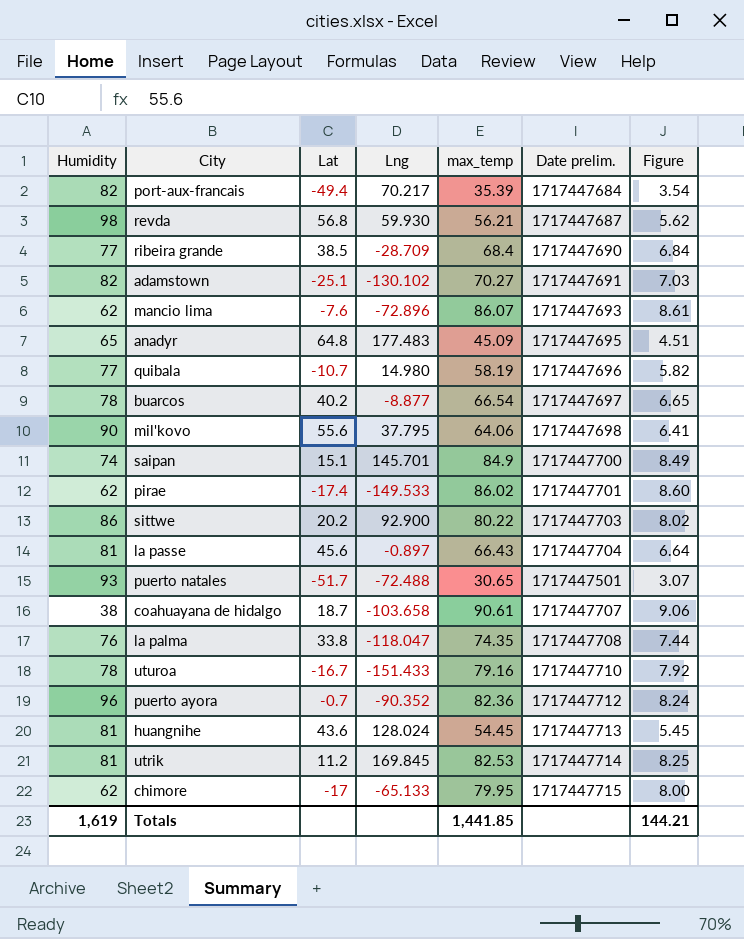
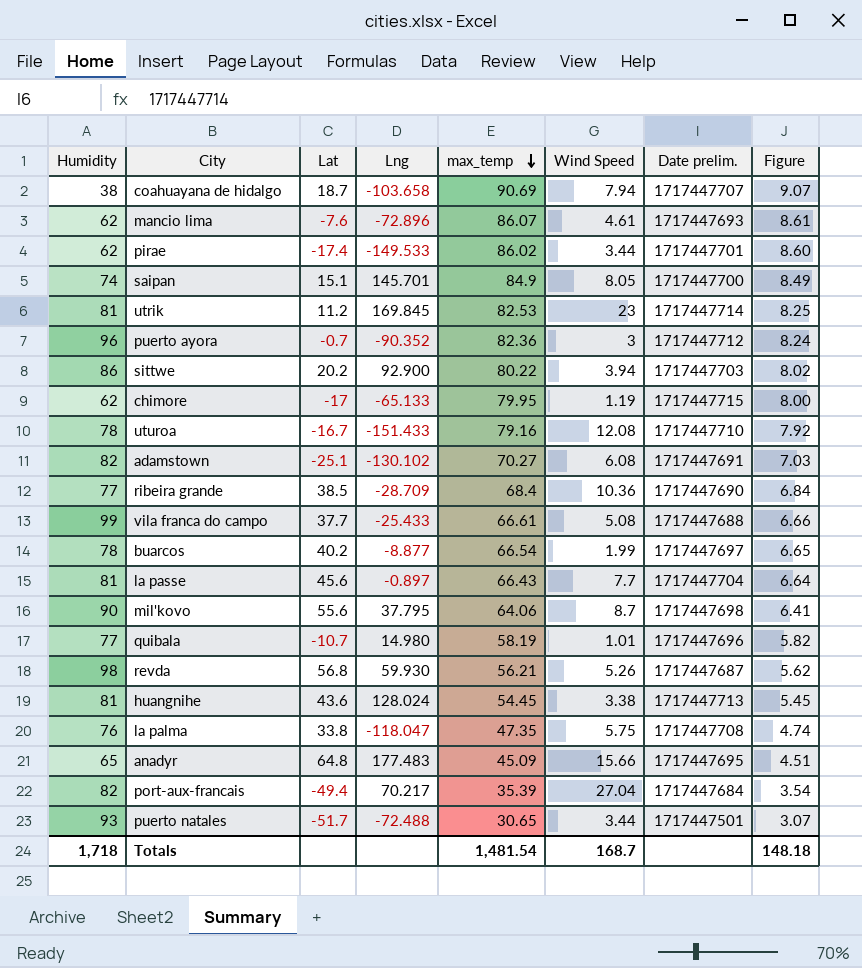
row order: none -> max_temp descending
column Wind Speed | position: none -> 6
coahuayana de hidalgo | max_temp: 90.61 -> 90.69
coahuayana de hidalgo | Figure: 9.06 -> 9.07
row vila franca do campo: none -> 99 | 37.7 | -25.433 | 66.61 | 5.08 | 1717447688 | 6.66
la palma | max_temp: 74.35 -> 47.35
la palma | Figure: 7.44 -> 4.74
Totals | Humidity: 1,619 -> 1,718
Totals | max_temp: 1,441.85 -> 1,481.54
Totals | Figure: 144.21 -> 148.18

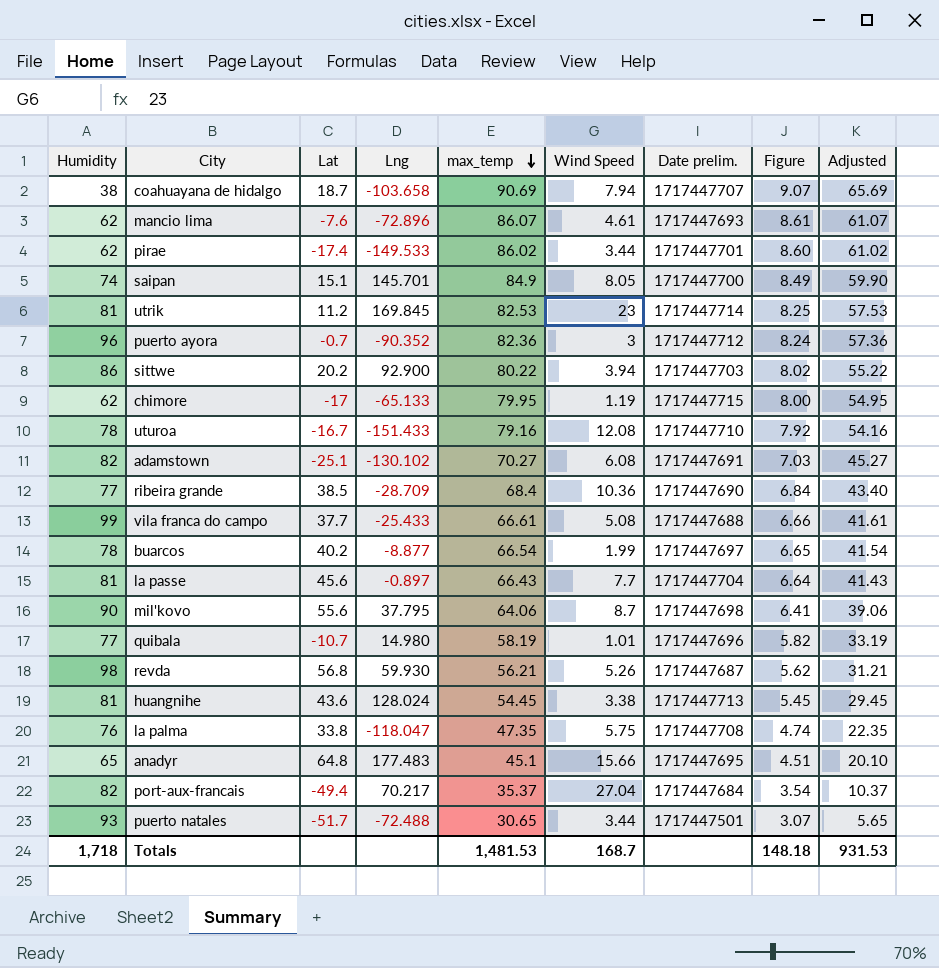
column Adjusted | formula: none -> [max_temp] - 25
anadyr | max_temp: 45.09 -> 45.1
port-aux-francais | max_temp: 35.39 -> 35.37
Totals | max_temp: 1,481.54 -> 1,481.53

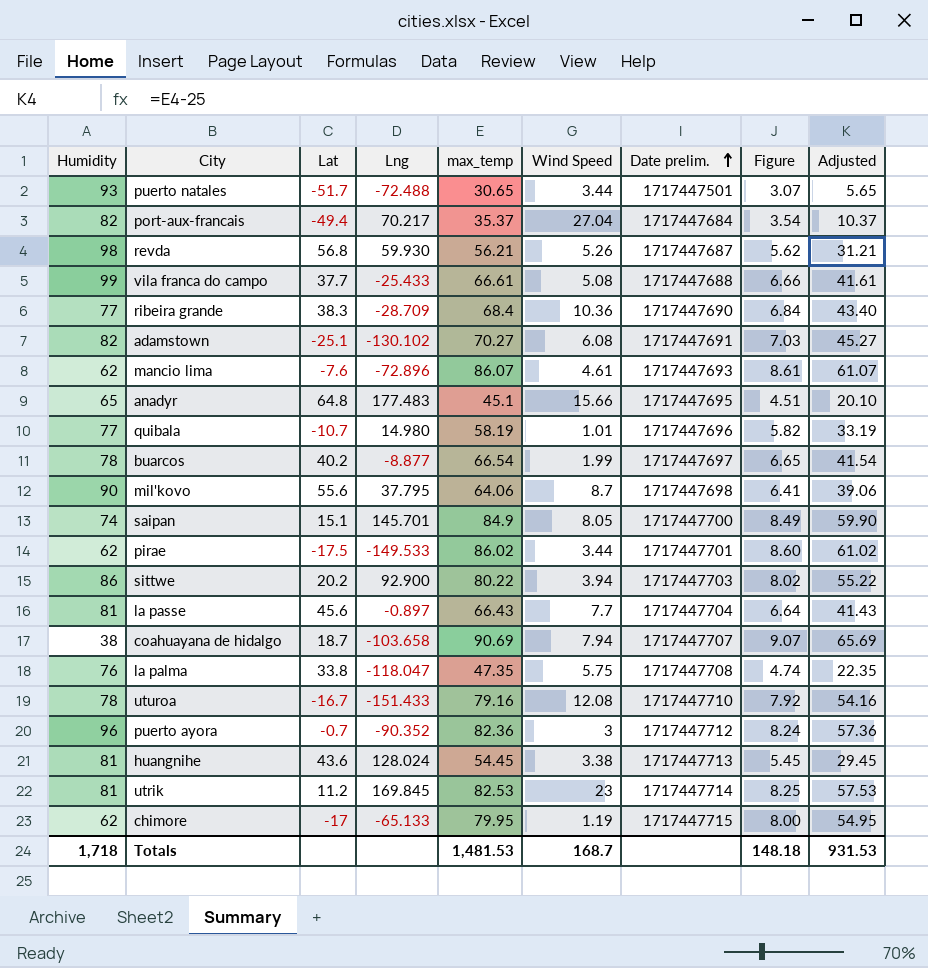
row order: max_temp descending -> Date prelim. ascending
ribeira grande | Lat: 38.5 -> 38.3
pirae | Lat: -17.4 -> -17.5

